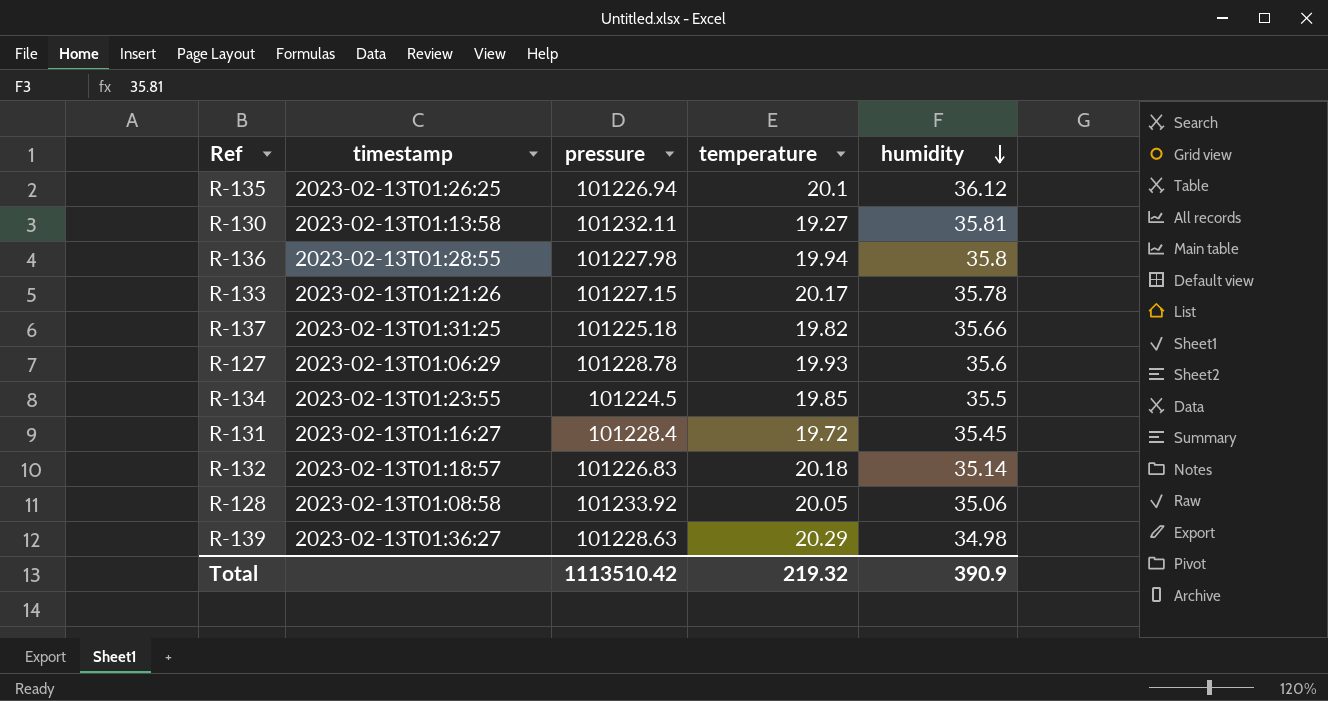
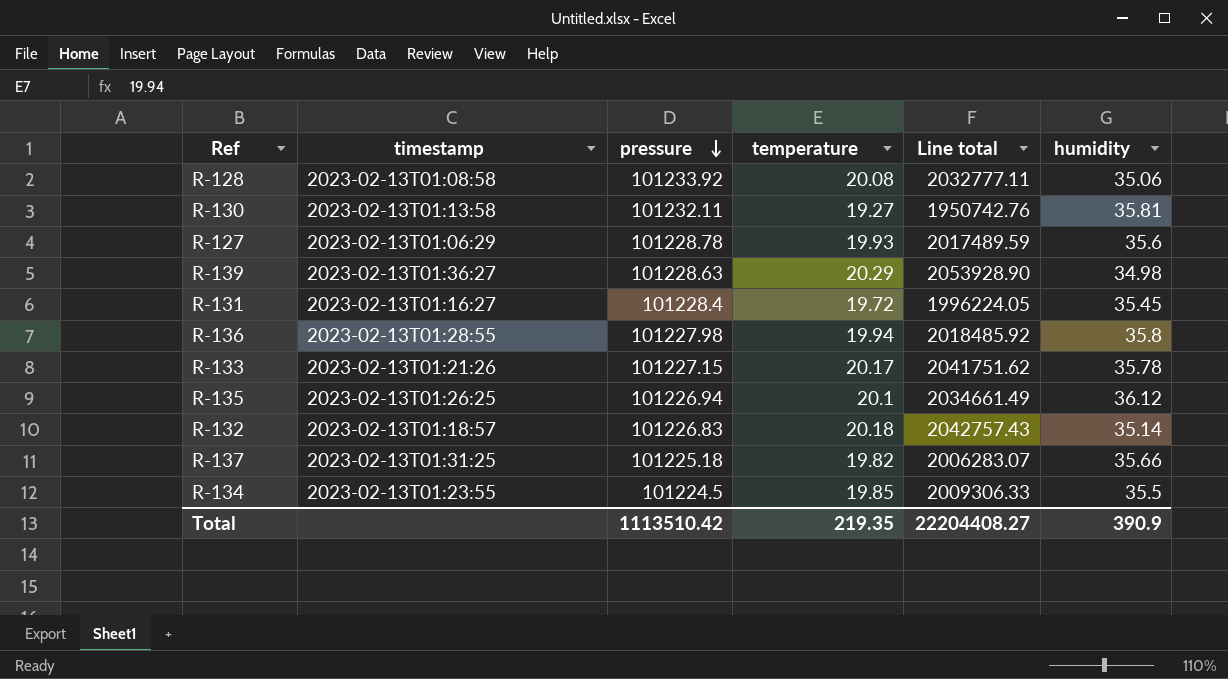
row order: humidity descending -> pressure descending
column Line total | formula: none -> [pressure] * [temperature]
R-128 | temperature: 20.05 -> 20.08
Total | temperature: 219.32 -> 219.35

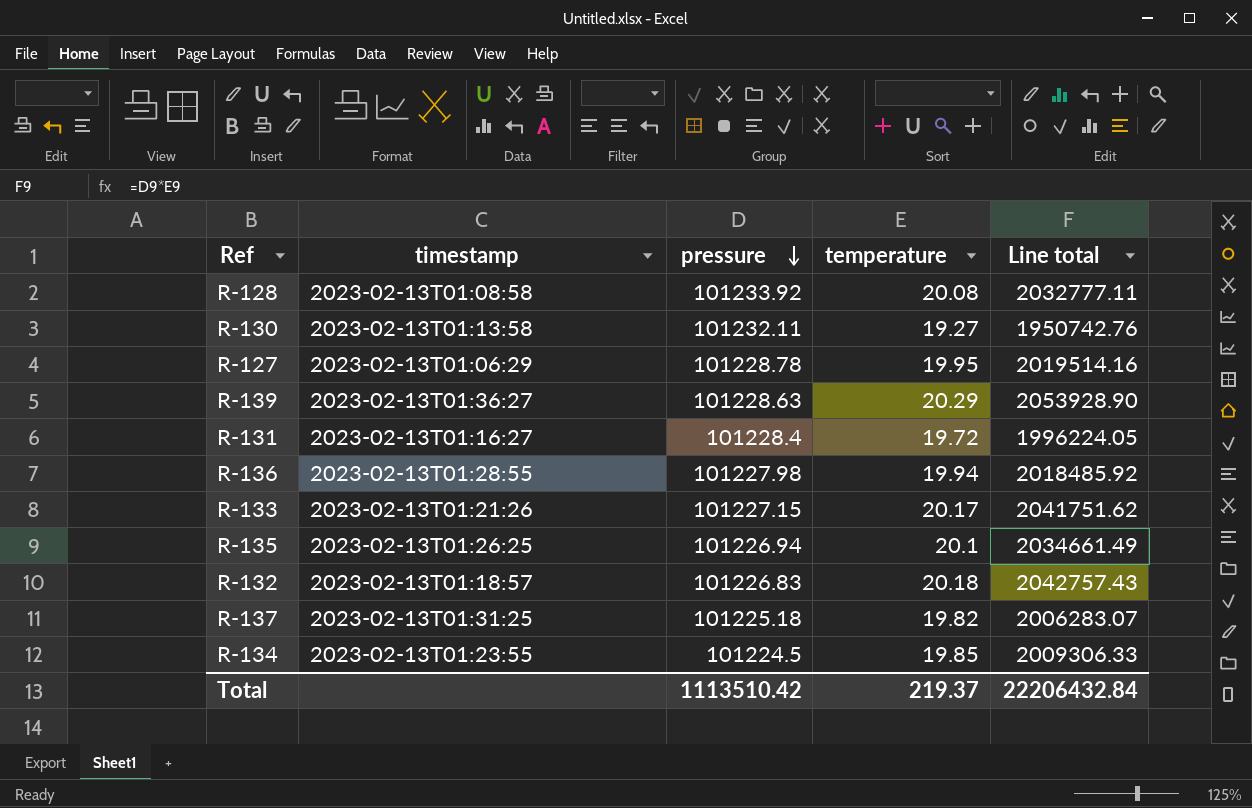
column humidity | position: 6 -> none
R-127 | temperature: 19.93 -> 19.95
R-127 | Line total: 2017489.59 -> 2019514.16
Total | temperature: 219.35 -> 219.37
Total | Line total: 22204408.27 -> 22206432.84

